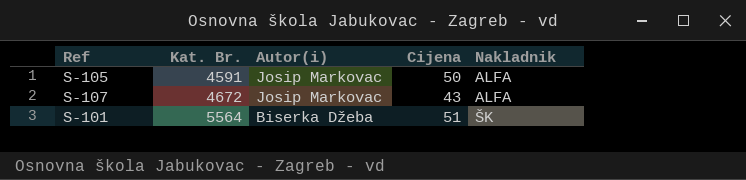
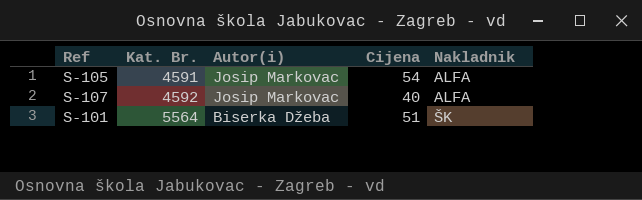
S-105 | Cijena: 50 -> 54
S-107 | Kat. Br.: 4672 -> 4592
S-107 | Cijena: 43 -> 40

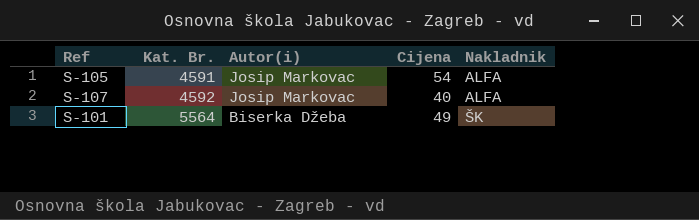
S-101 | Cijena: 51 -> 49

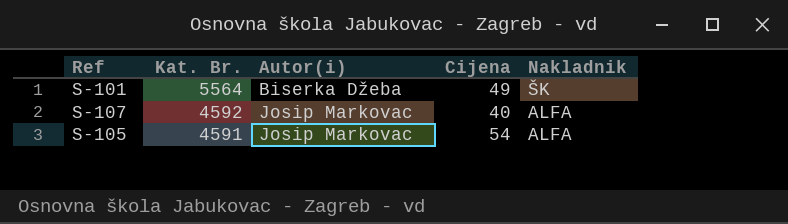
row order: Kat. Br. ascending -> Kat. Br. descending

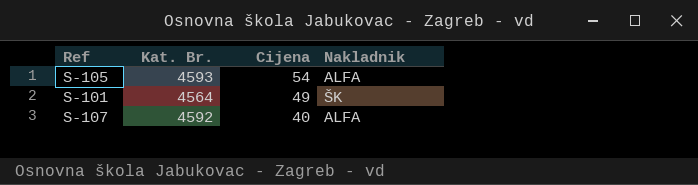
row order: Kat. Br. descending -> Cijena descending
column Autor(i) | position: 3 -> none
S-105 | Kat. Br.: 4591 -> 4593
S-101 | Kat. Br.: 5564 -> 4564

